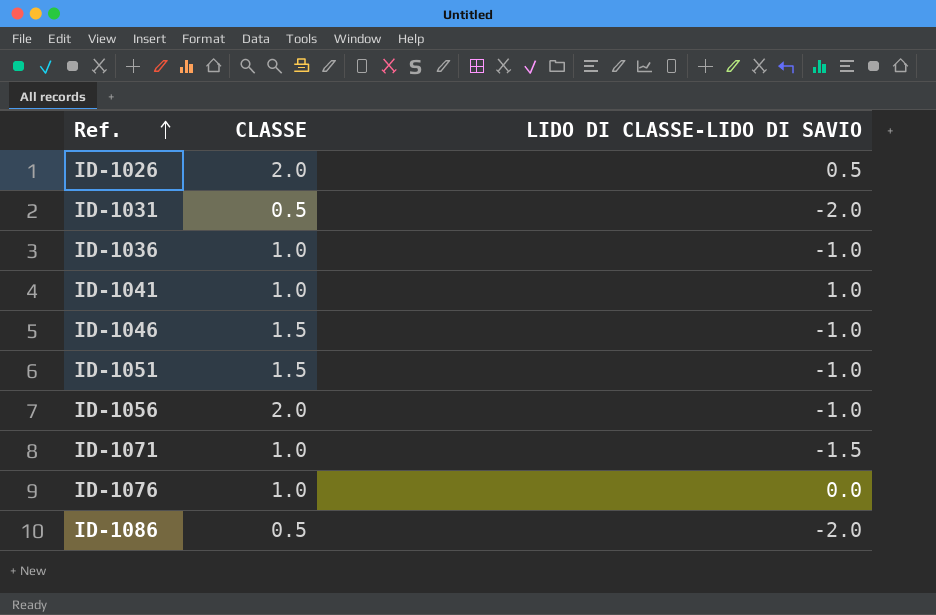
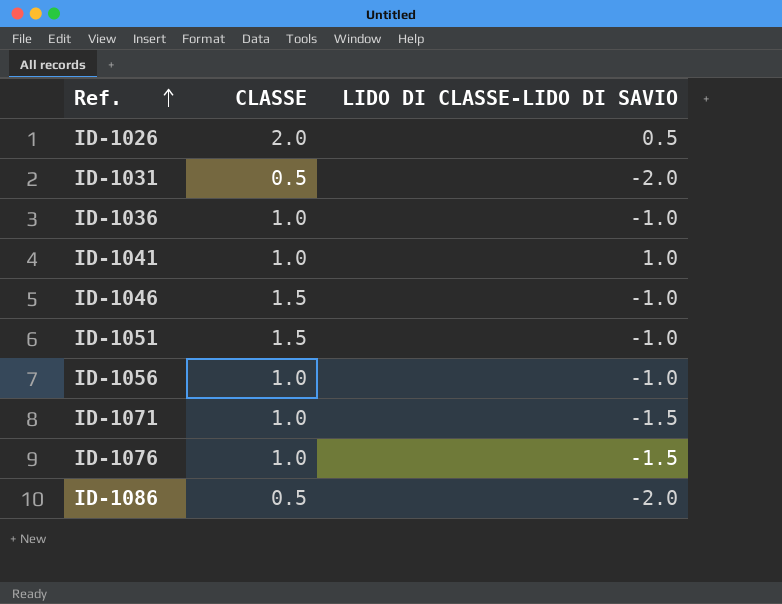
ID-1056 | CLASSE: 2.0 -> 1.0
ID-1076 | LIDO DI CLASSE-LIDO DI SAVIO: 0.0 -> -1.5

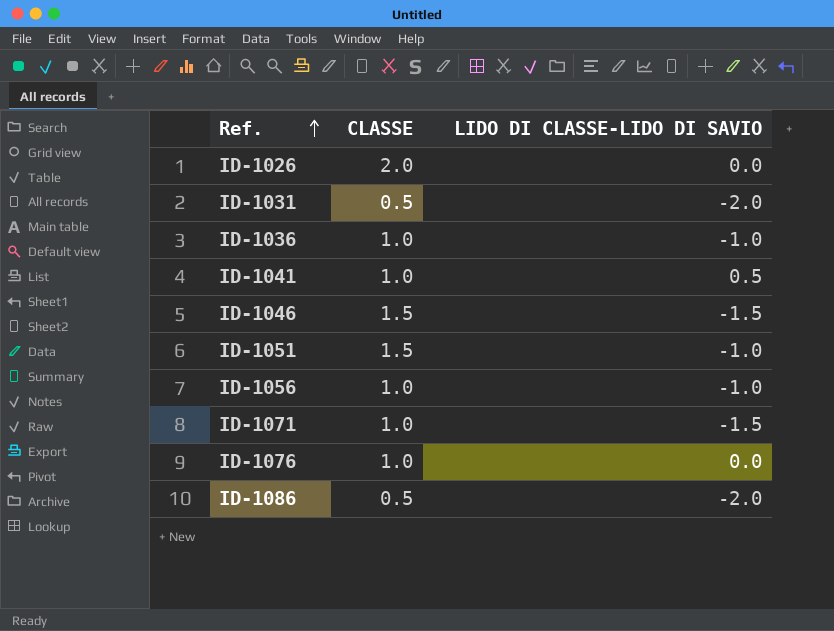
ID-1026 | LIDO DI CLASSE-LIDO DI SAVIO: 0.5 -> 0.0
ID-1041 | LIDO DI CLASSE-LIDO DI SAVIO: 1.0 -> 0.5
ID-1046 | LIDO DI CLASSE-LIDO DI SAVIO: -1.0 -> -1.5
ID-1076 | LIDO DI CLASSE-LIDO DI SAVIO: -1.5 -> 0.0

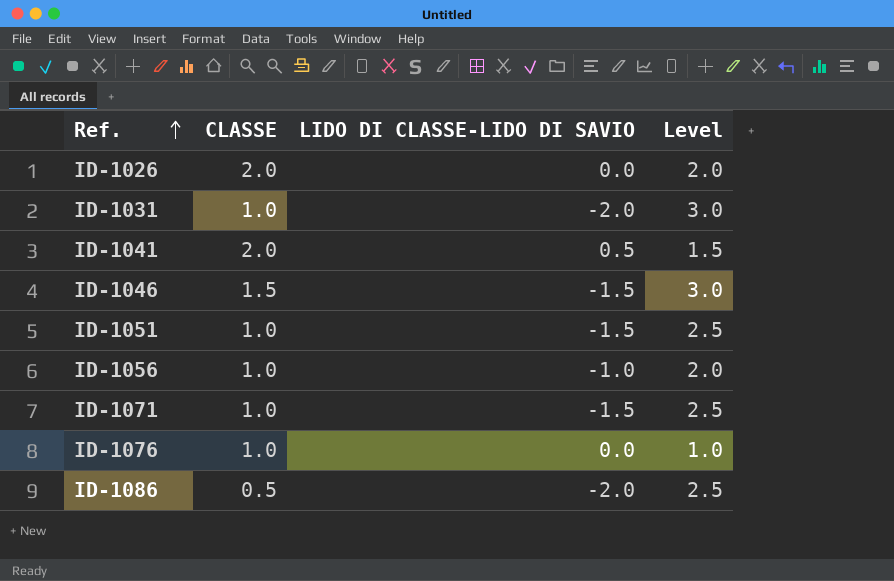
column Level | formula: none -> [CLASSE] - [LIDO DI CLASSE-LIDO DI SAVIO]
row ID-1036: 1.0 | -1.0 -> none
ID-1031 | CLASSE: 0.5 -> 1.0
ID-1041 | CLASSE: 1.0 -> 2.0
ID-1051 | CLASSE: 1.5 -> 1.0
ID-1051 | LIDO DI CLASSE-LIDO DI SAVIO: -1.0 -> -1.5

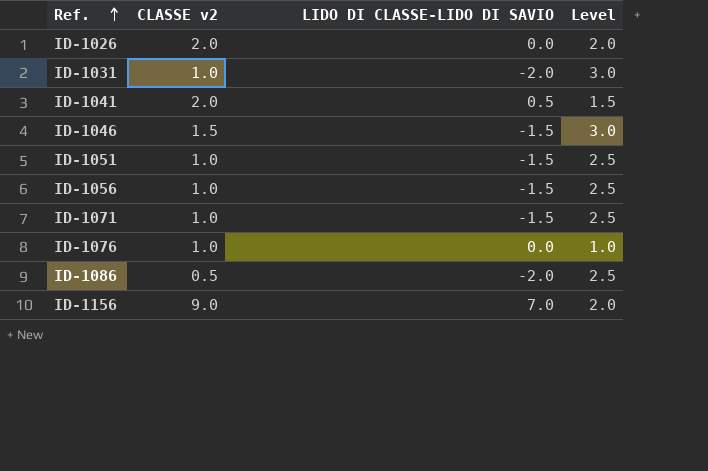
column name: CLASSE -> CLASSE v2
ID-1056 | LIDO DI CLASSE-LIDO DI SAVIO: -1.0 -> -1.5
ID-1056 | Level: 2.0 -> 2.5
row ID-1156: none -> 9.0 | 7.0 | 2.0

